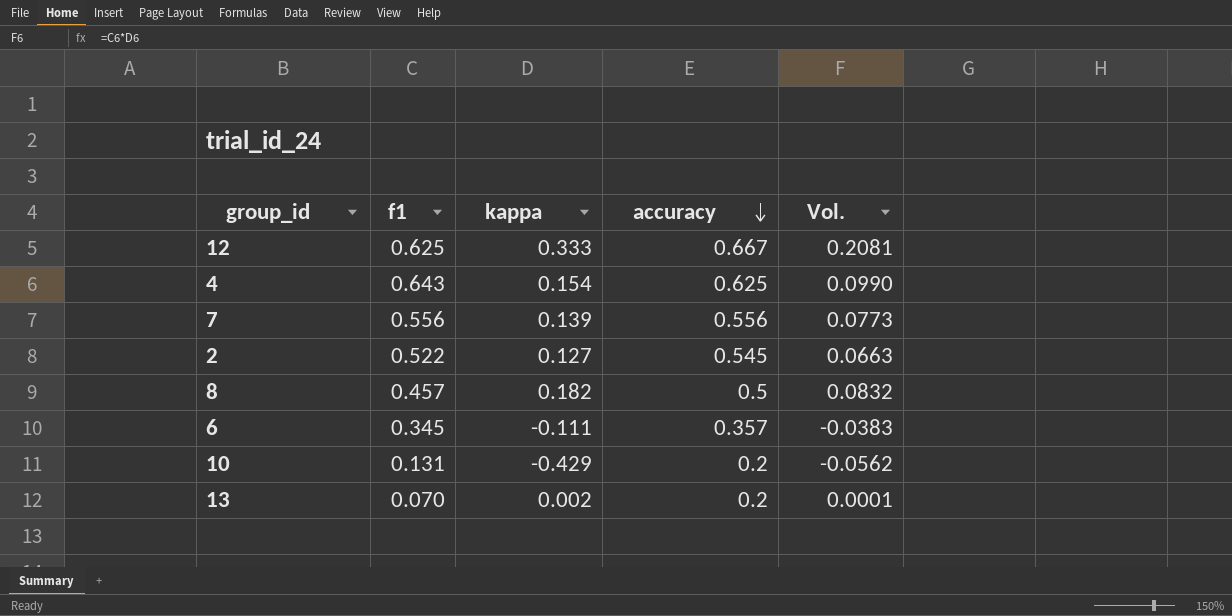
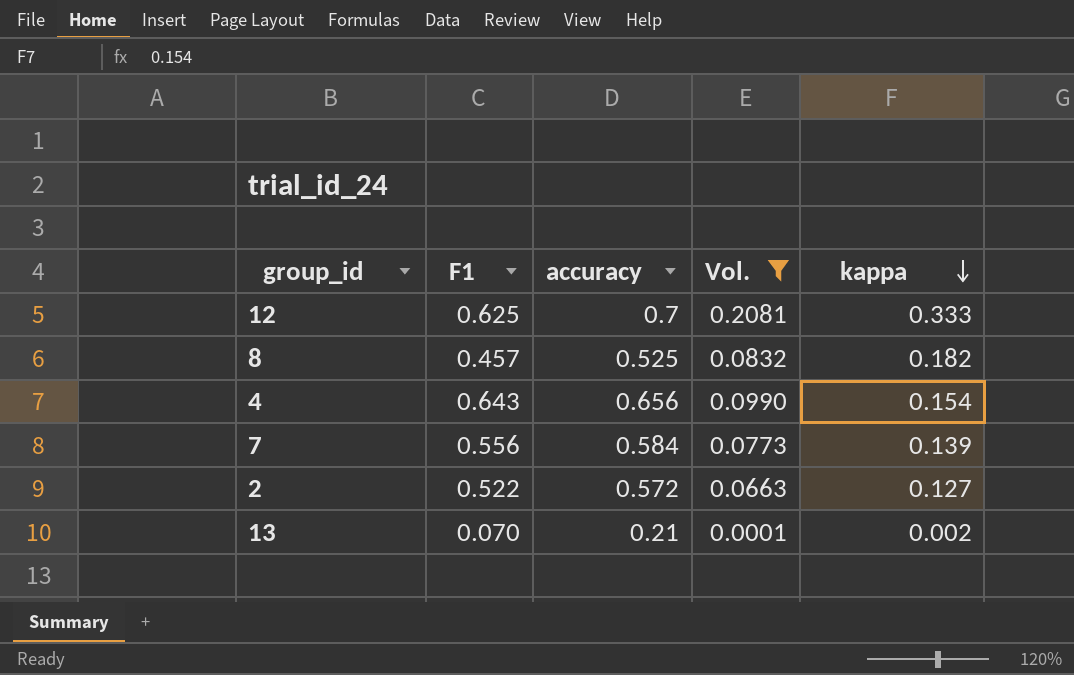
filter: none -> Vol. >= 0.0001
row order: accuracy descending -> kappa descending
column name: f1 -> F1
column kappa | position: 3 -> 5
12 | accuracy: 0.667 -> 0.7
8 | accuracy: 0.5 -> 0.525
4 | accuracy: 0.625 -> 0.656
7 | accuracy: 0.556 -> 0.584
2 | accuracy: 0.545 -> 0.572
13 | accuracy: 0.2 -> 0.21

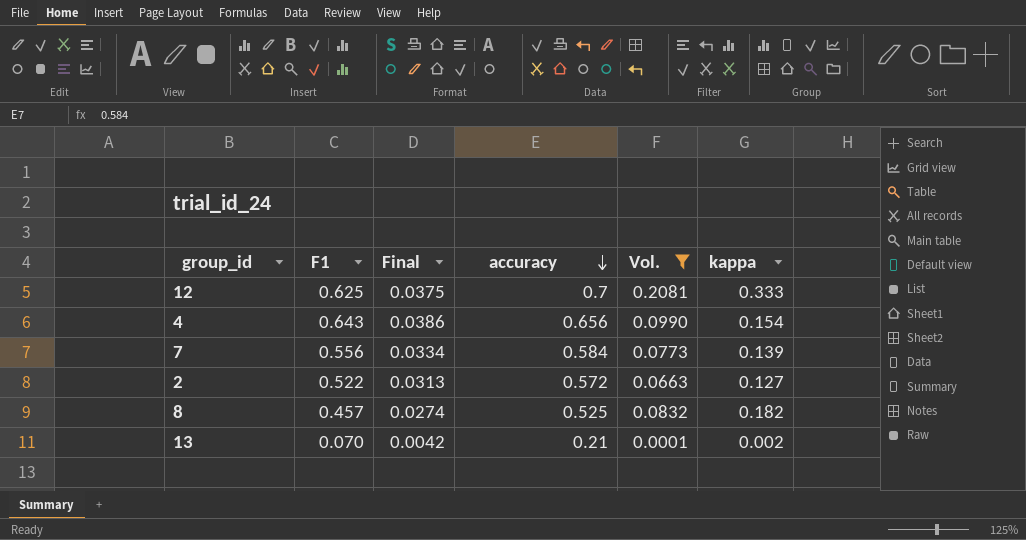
row order: kappa descending -> accuracy descending
column Final | formula: none -> [F1] * 0.06

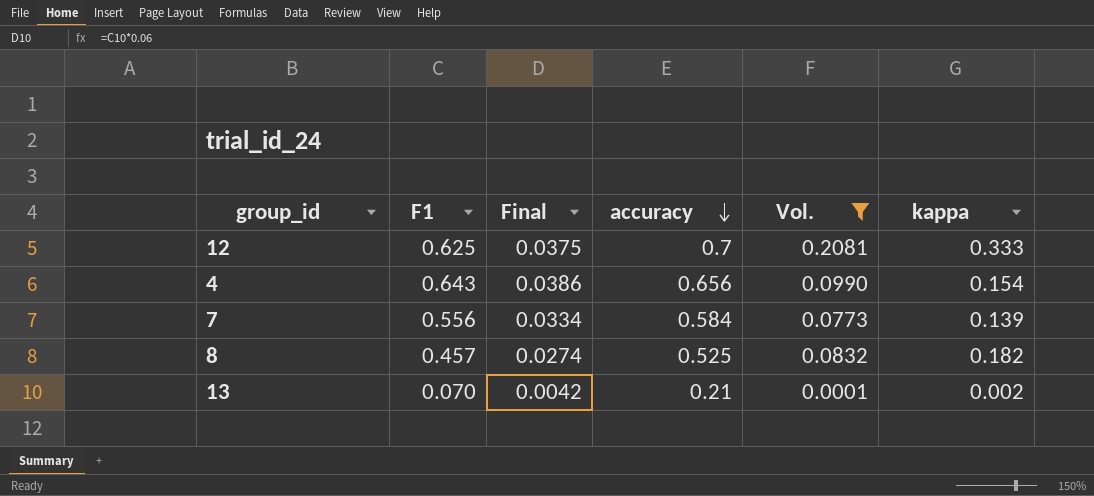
row 2: 0.522 | 0.0313 | 0.572 | 0.0663 | 0.127 -> none

